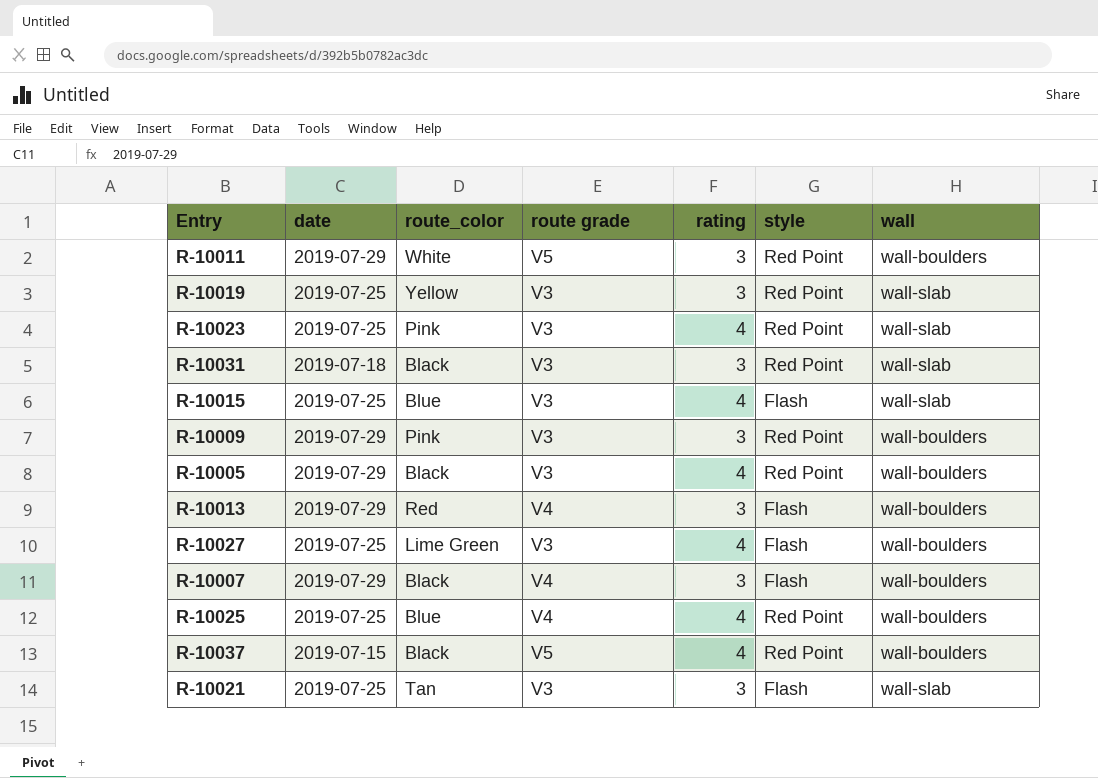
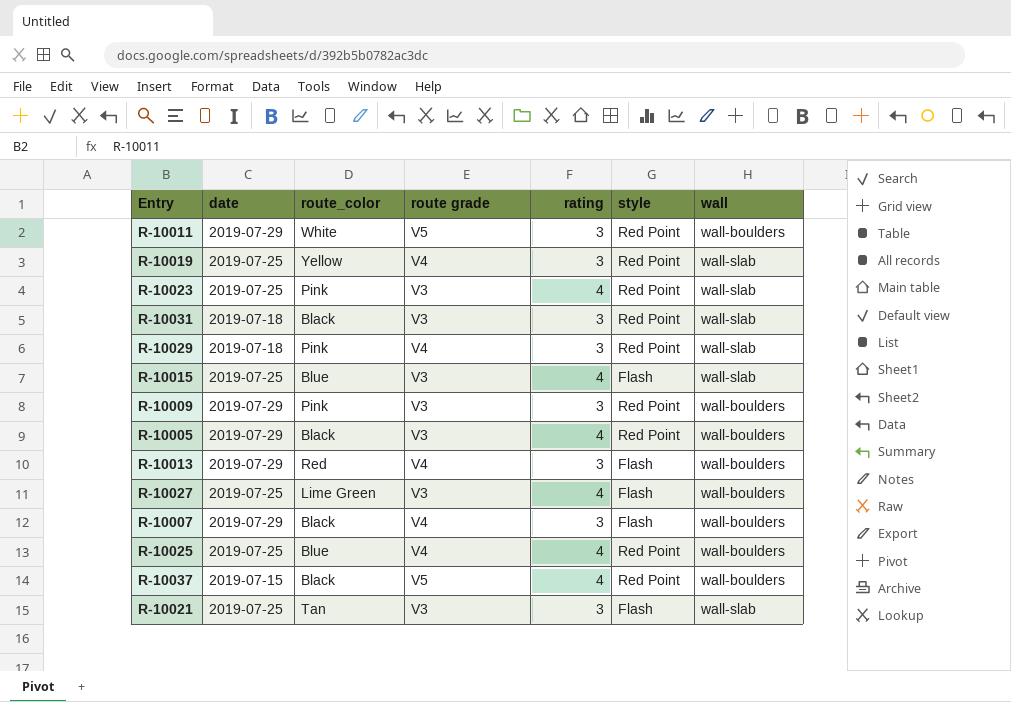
R-10019 | route grade: V3 -> V4
row R-10029: none -> 2019-07-18 | Pink | V4 | 3 | Red Point | wall-slab

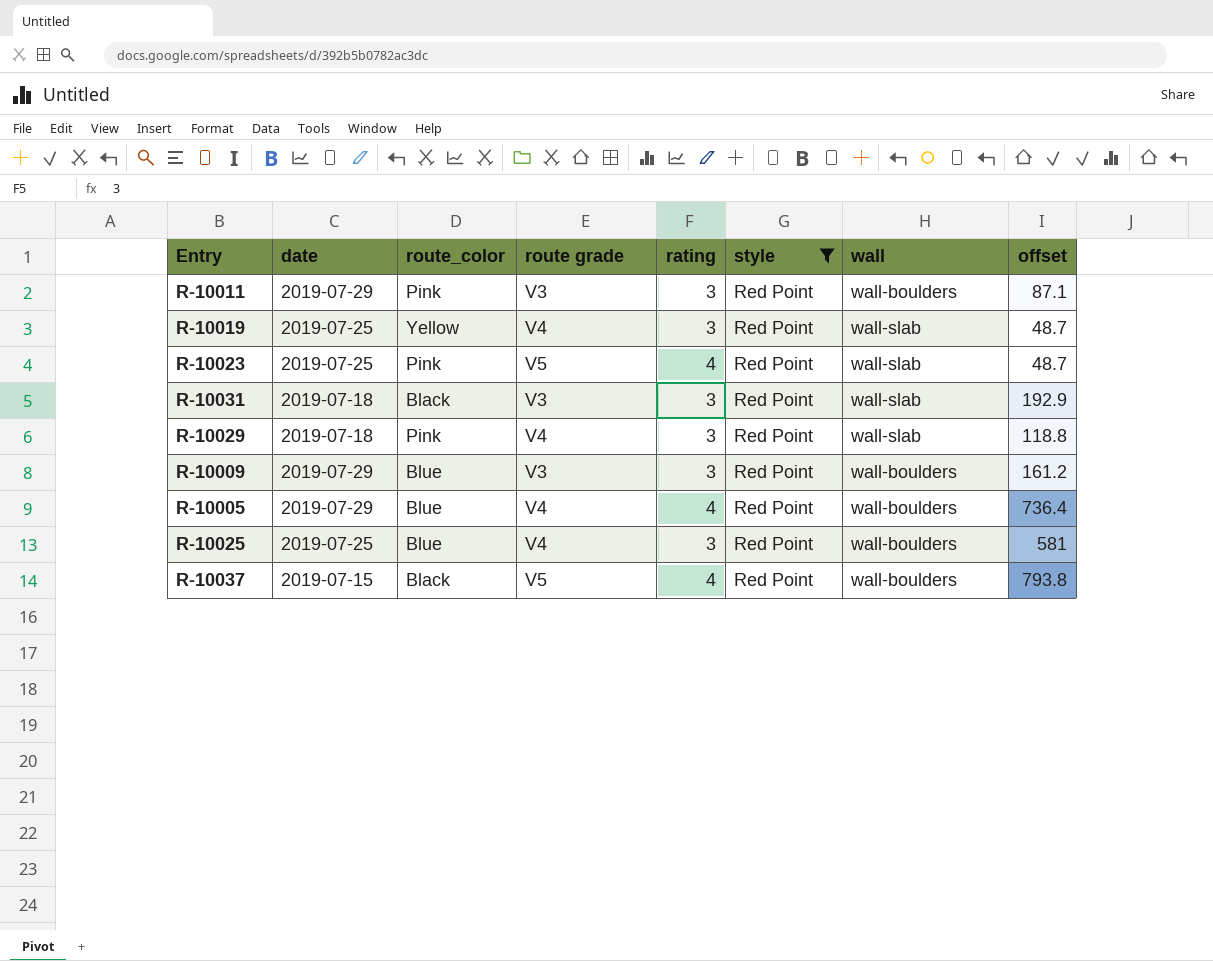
filter: none -> style = Red Point
column offset | position: none -> 8
R-10011 | route_color: White -> Pink
R-10011 | route grade: V5 -> V3
R-10023 | route grade: V3 -> V5
R-10009 | route_color: Pink -> Blue
R-10005 | route_color: Black -> Blue
R-10005 | route grade: V3 -> V4
R-10025 | rating: 4 -> 3

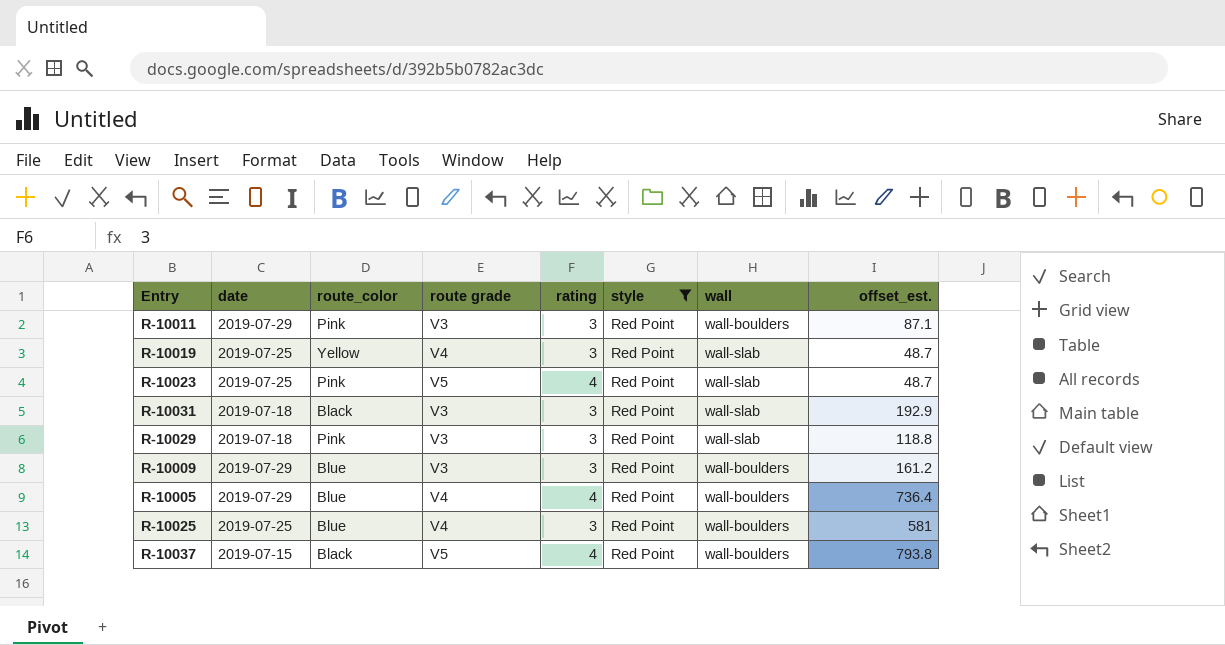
column name: offset -> offset_est.
R-10029 | route grade: V4 -> V3

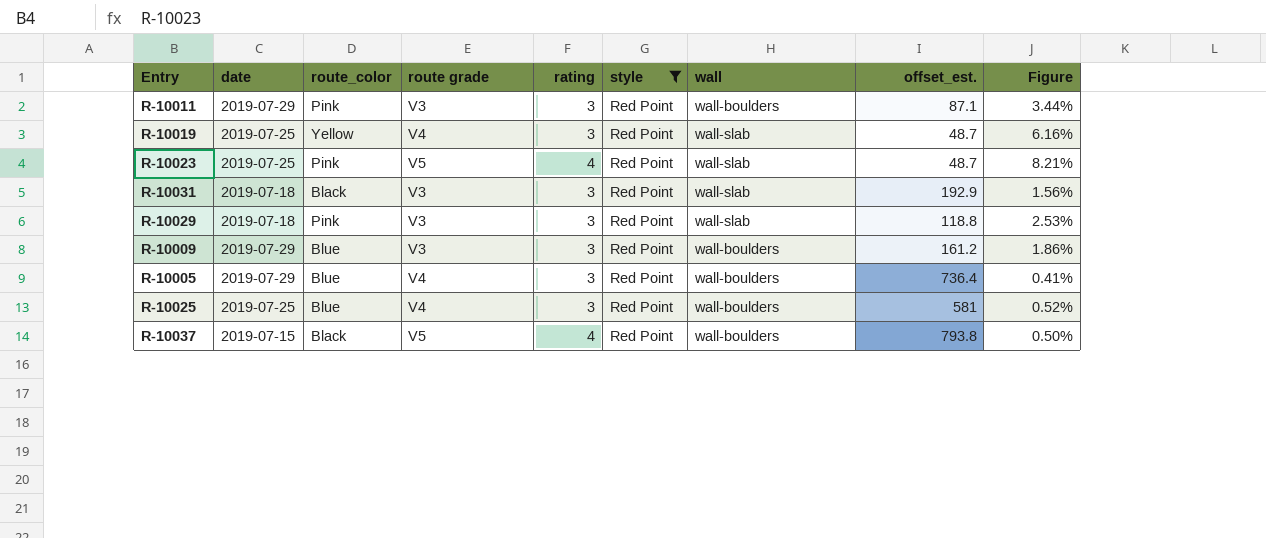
column Figure | formula: none -> [rating] / [offset_est.]
R-10005 | rating: 4 -> 3

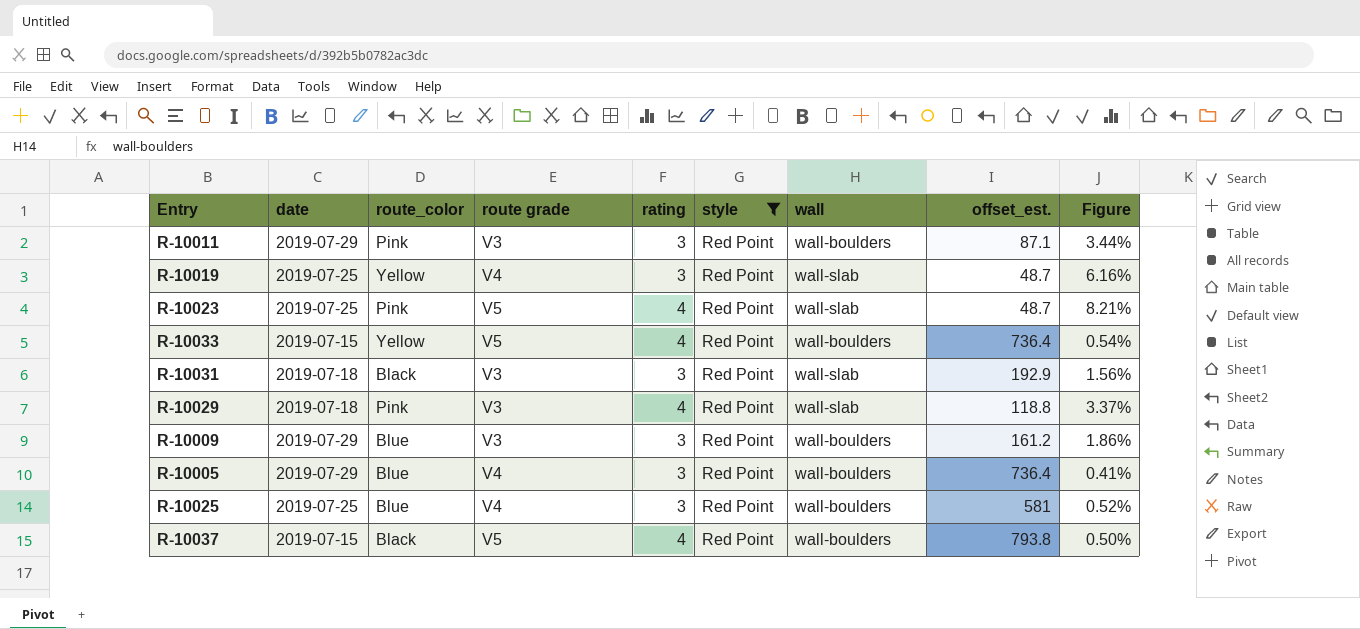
row R-10033: none -> 2019-07-15 | Yellow | V5 | 4 | Red Point | wall-boulders | 736.4 | 0.54%
R-10029 | rating: 3 -> 4
R-10029 | Figure: 2.53% -> 3.37%

